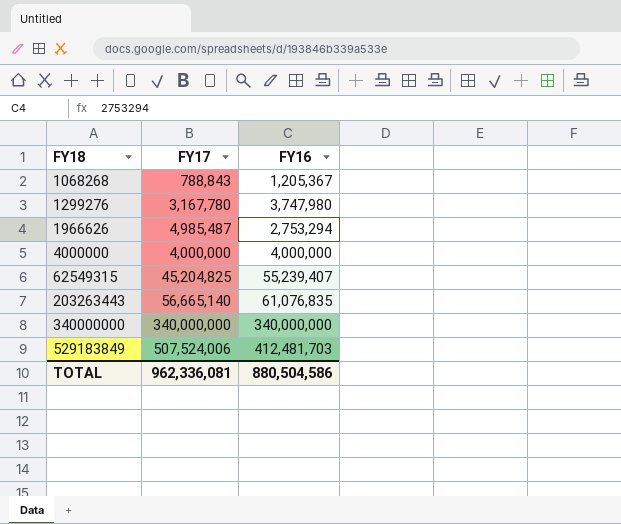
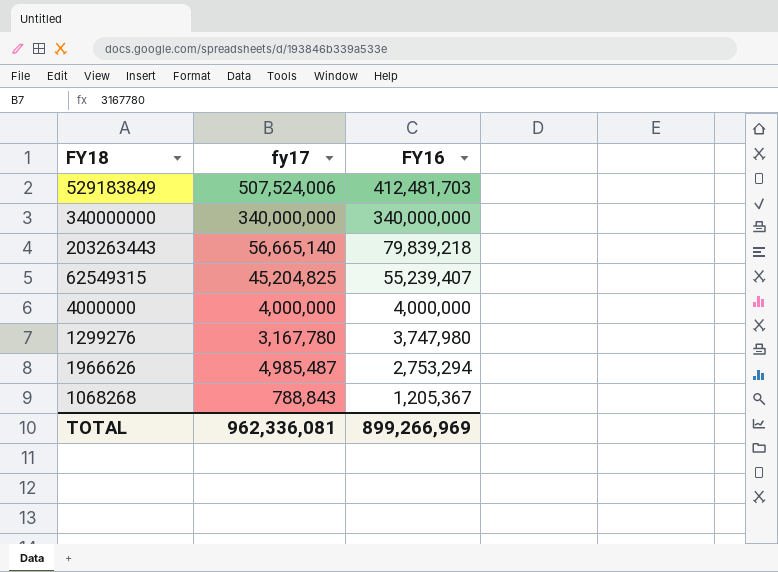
row order: FY18 ascending -> FY16 descending
column name: FY17 -> fy17
203263443 | FY16: 61,076,835 -> 79,839,218
TOTAL | FY16: 880,504,586 -> 899,266,969

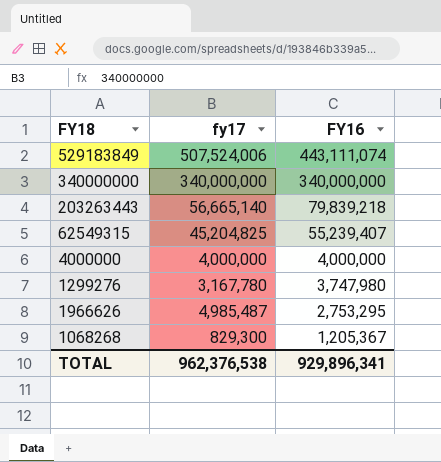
529183849 | FY16: 412,481,703 -> 443,111,074
1966626 | FY16: 2,753,294 -> 2,753,295
1068268 | fy17: 788,843 -> 829,300
TOTAL | fy17: 962,336,081 -> 962,376,538
TOTAL | FY16: 899,266,969 -> 929,896,341

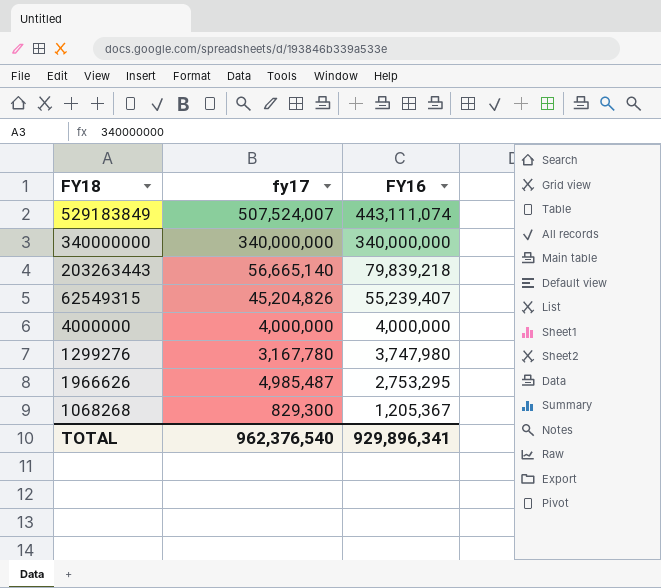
529183849 | fy17: 507,524,006 -> 507,524,007
62549315 | fy17: 45,204,825 -> 45,204,826
TOTAL | fy17: 962,376,538 -> 962,376,540

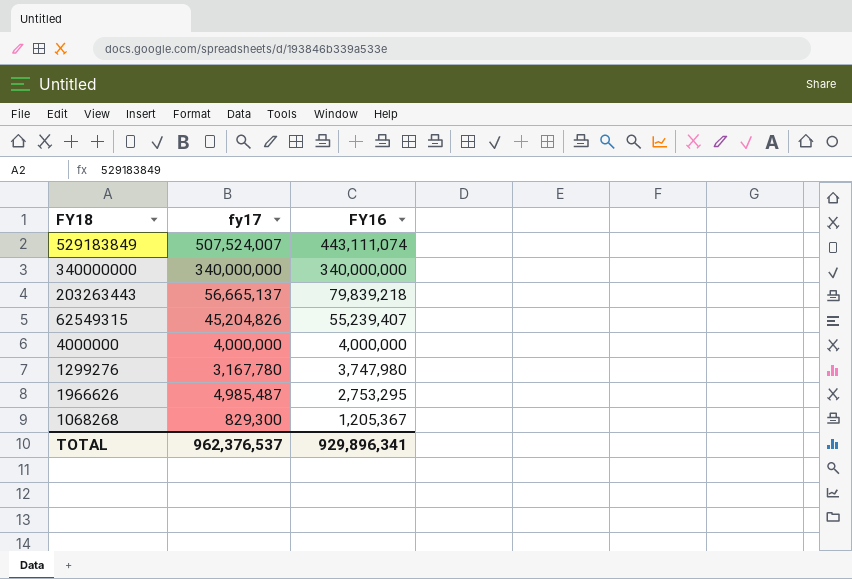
203263443 | fy17: 56,665,140 -> 56,665,137
TOTAL | fy17: 962,376,540 -> 962,376,537

